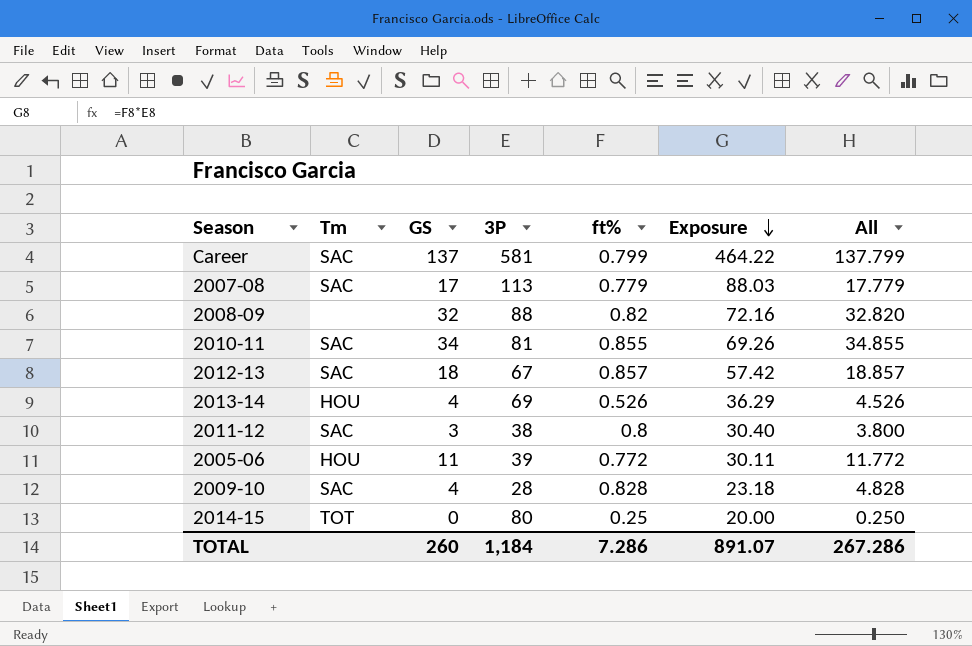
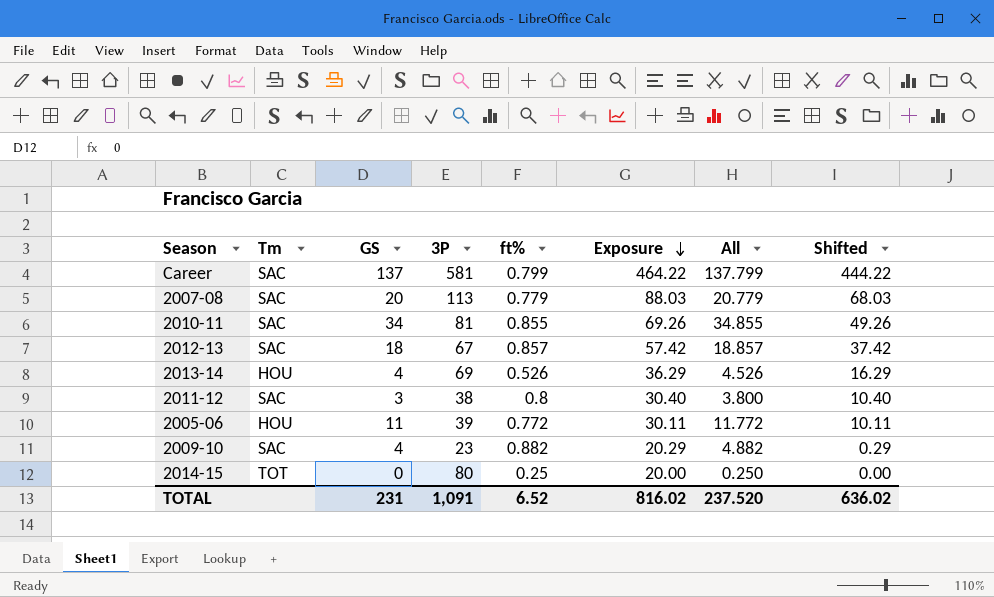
column Shifted | formula: none -> [Exposure] - 20
row 2008-09: none | 32 | 88 | 0.82 | 72.16 | 32.820 -> none
2007-08 | GS: 17 -> 20
2007-08 | All: 17.779 -> 20.779
2009-10 | 3P: 28 -> 23
2009-10 | ft%: 0.828 -> 0.882
2009-10 | Exposure: 23.18 -> 20.29
2009-10 | All: 4.828 -> 4.882
TOTAL | GS: 260 -> 231
TOTAL | 3P: 1,184 -> 1,091
TOTAL | ft%: 7.286 -> 6.52
TOTAL | Exposure: 891.07 -> 816.02
TOTAL | All: 267.286 -> 237.520

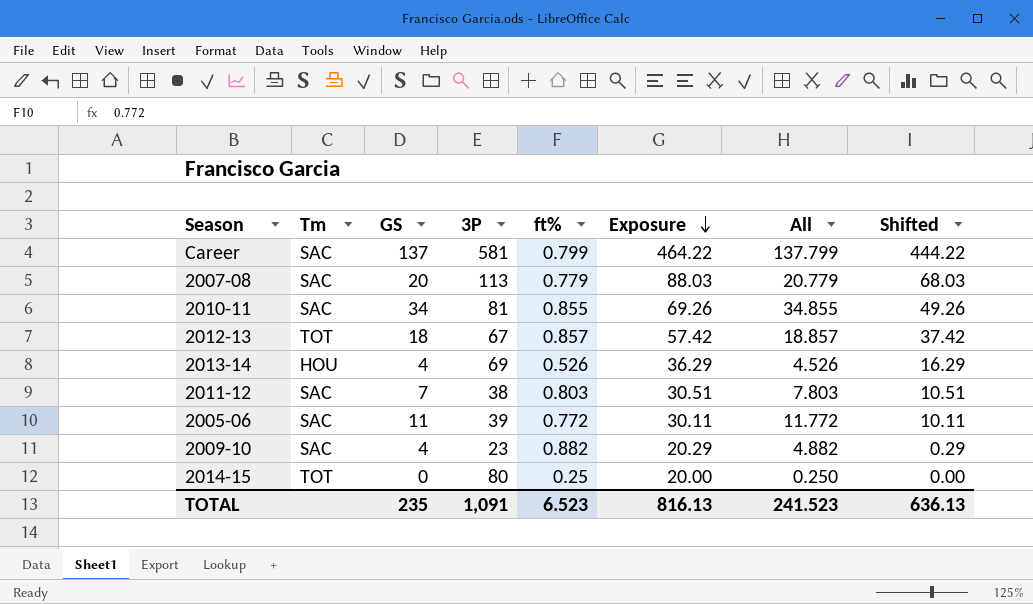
2012-13 | Tm: SAC -> TOT
2011-12 | GS: 3 -> 7
2011-12 | ft%: 0.8 -> 0.803
2011-12 | Exposure: 30.40 -> 30.51
2011-12 | All: 3.800 -> 7.803
2011-12 | Shifted: 10.40 -> 10.51
2005-06 | Tm: HOU -> SAC
TOTAL | GS: 231 -> 235
TOTAL | ft%: 6.52 -> 6.523
TOTAL | Exposure: 816.02 -> 816.13
TOTAL | All: 237.520 -> 241.523
TOTAL | Shifted: 636.02 -> 636.13

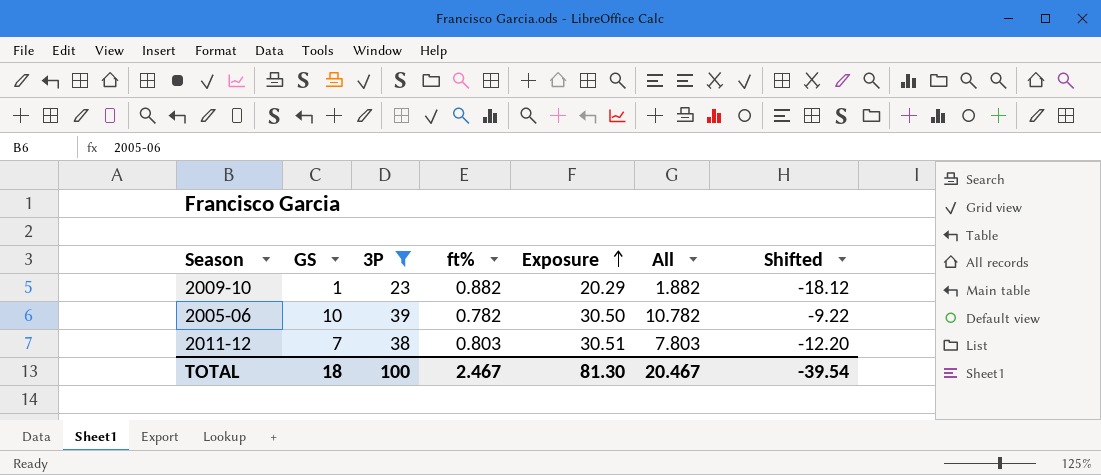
filter: none -> 3P <= 39
row order: Exposure descending -> Exposure ascending
column Tm | position: 2 -> none
column Shifted | formula: [Exposure] - 20 -> [All] - 20
2009-10 | GS: 4 -> 1
2009-10 | All: 4.882 -> 1.882
2005-06 | GS: 11 -> 10
2005-06 | ft%: 0.772 -> 0.782
2005-06 | Exposure: 30.11 -> 30.50
2005-06 | All: 11.772 -> 10.782
TOTAL | GS: 235 -> 18
TOTAL | 3P: 1,091 -> 100
TOTAL | ft%: 6.523 -> 2.467
TOTAL | Exposure: 816.13 -> 81.30
TOTAL | All: 241.523 -> 20.467
TOTAL | Shifted: 636.13 -> -39.54

